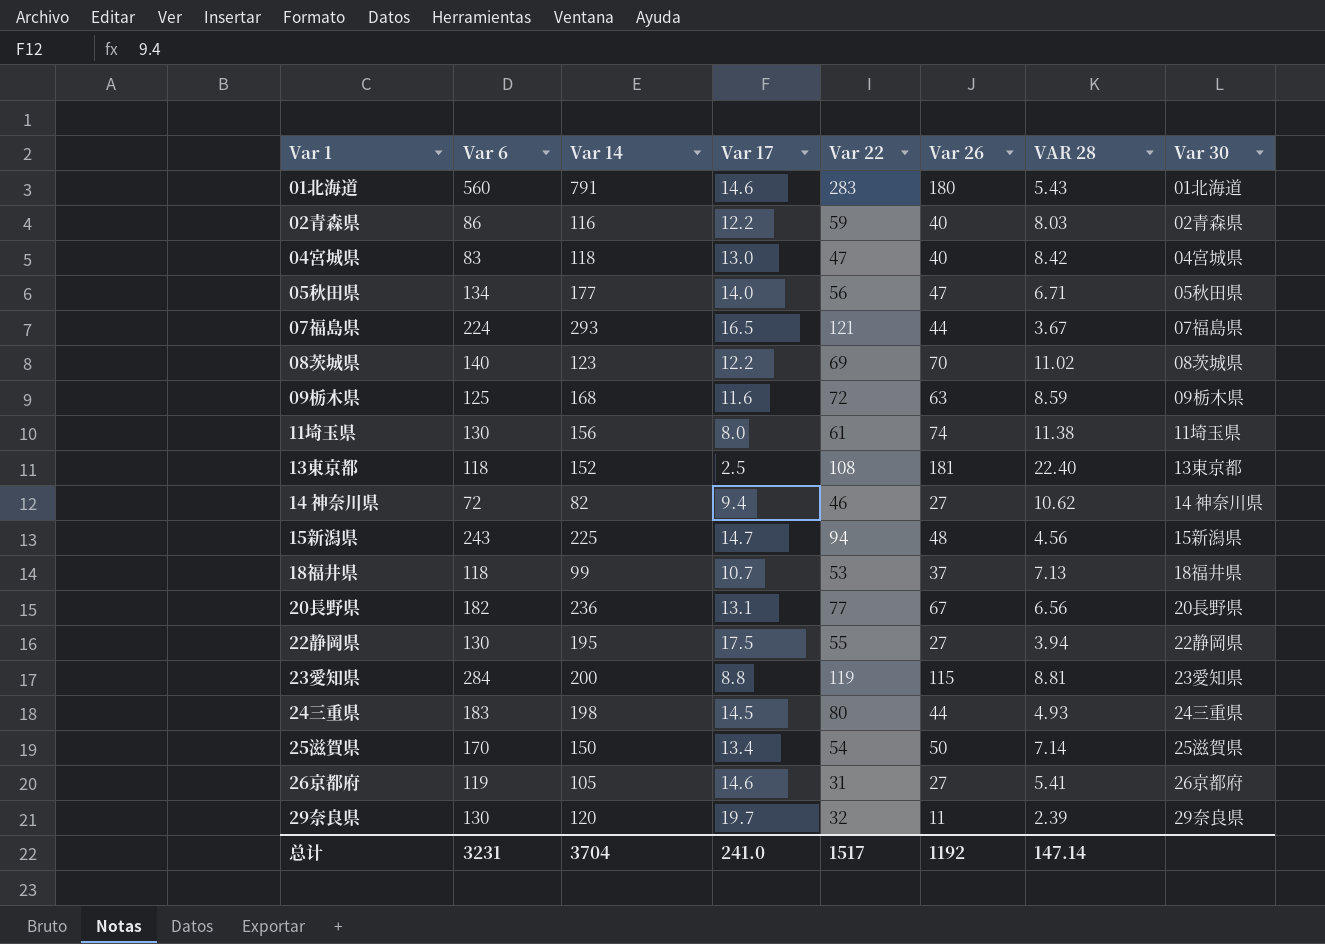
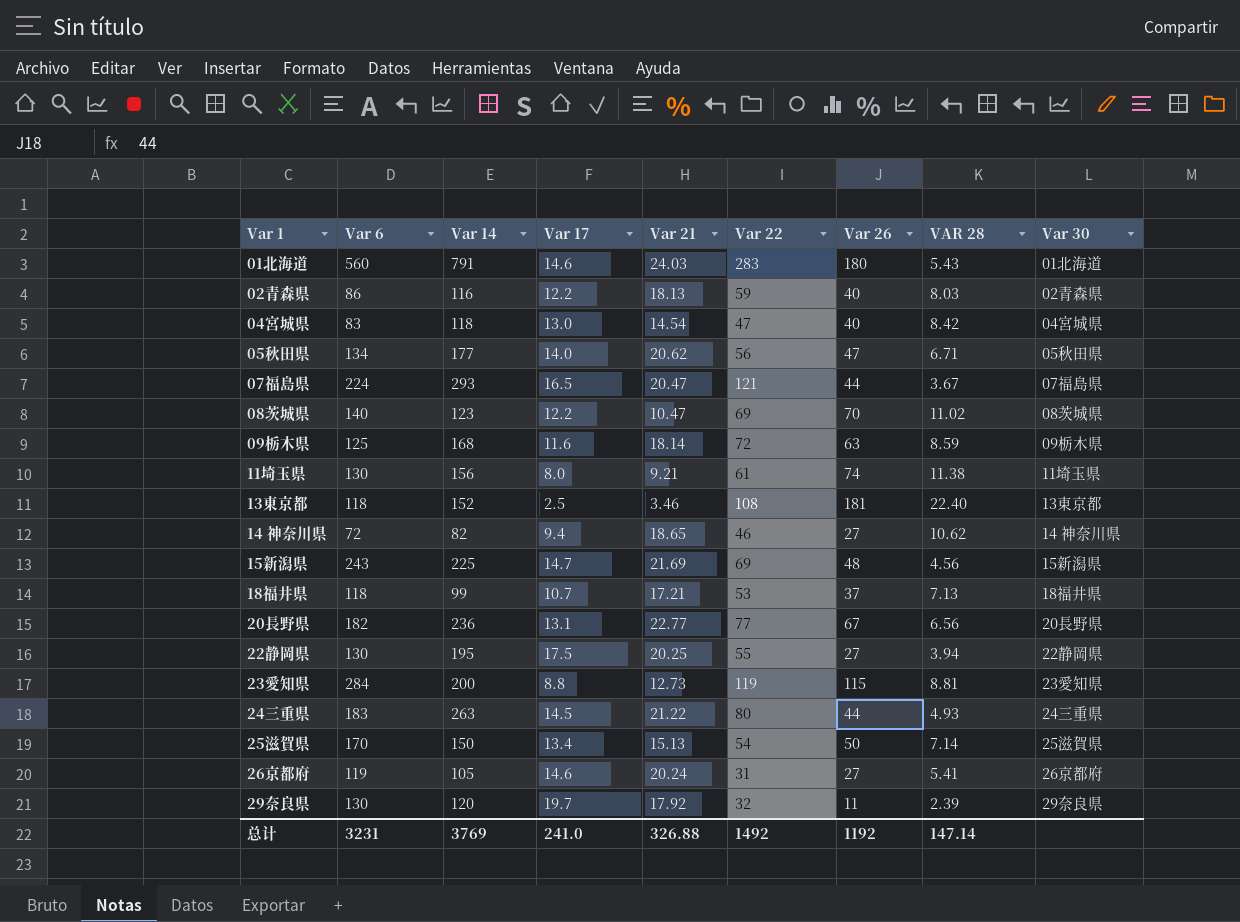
column Var 21 | position: none -> 5
15新潟県 | Var 22: 94 -> 69
24三重県 | Var 14: 198 -> 263
总计 | Var 14: 3704 -> 3769
总计 | Var 22: 1517 -> 1492

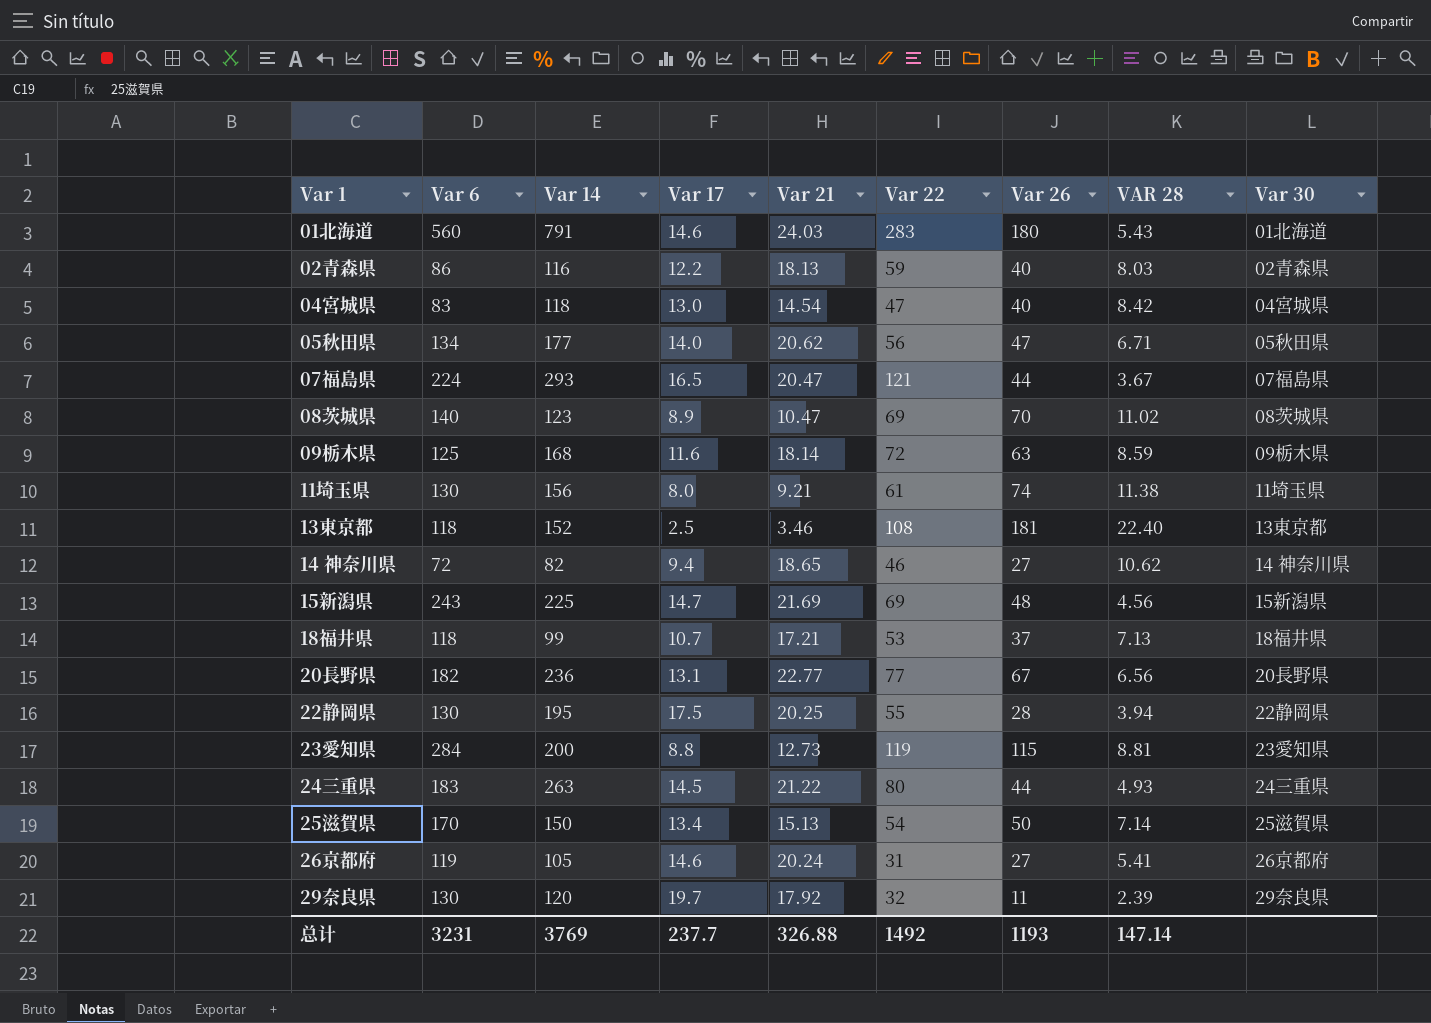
08茨城県 | Var 17: 12.2 -> 8.9
22静岡県 | Var 26: 27 -> 28
总计 | Var 17: 241.0 -> 237.7
总计 | Var 26: 1192 -> 1193

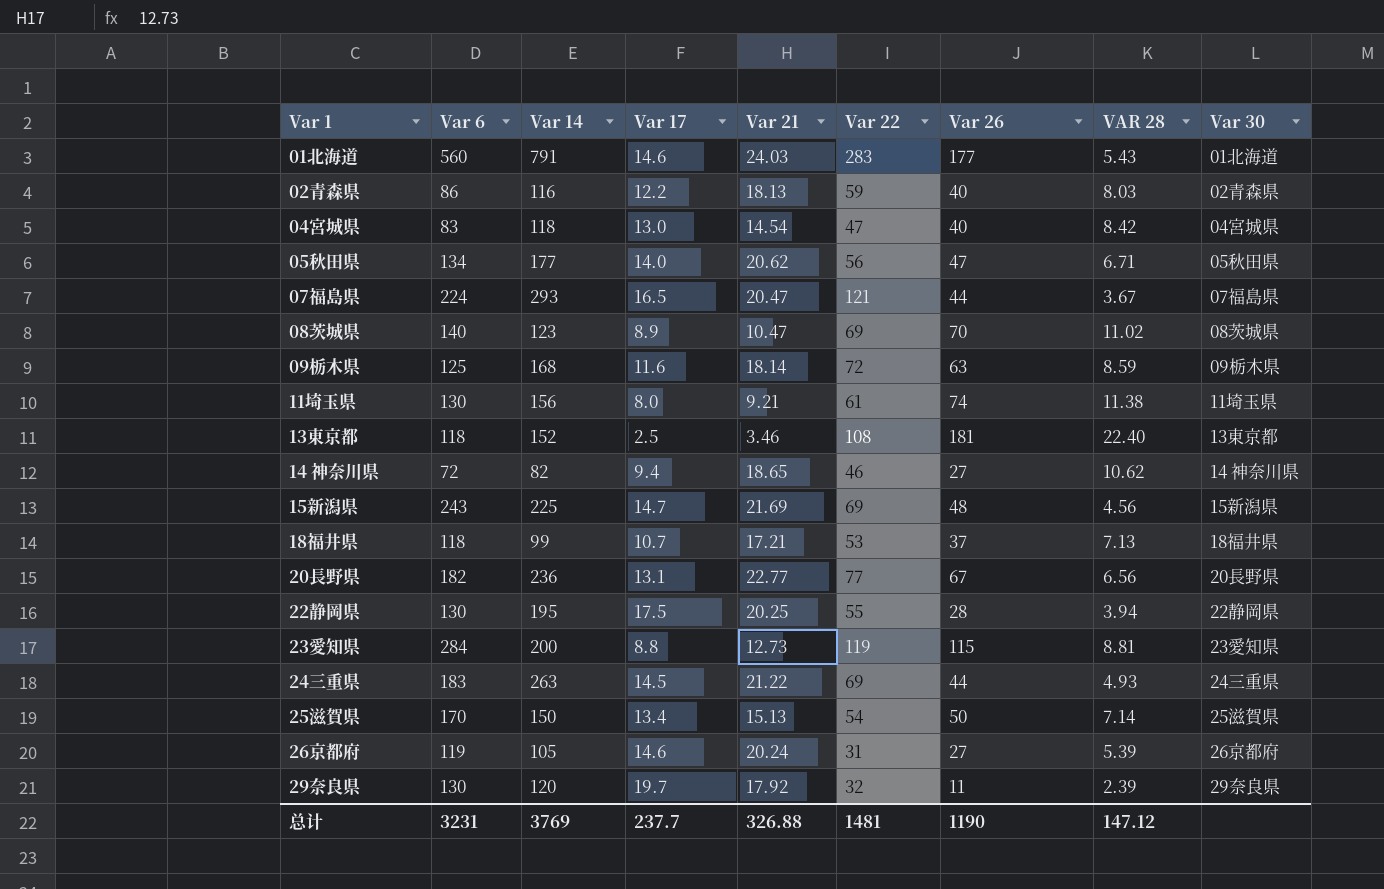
01北海道 | Var 26: 180 -> 177
24三重県 | Var 22: 80 -> 69
26京都府 | VAR 28: 5.41 -> 5.39
总计 | Var 22: 1492 -> 1481
总计 | Var 26: 1193 -> 1190
总计 | VAR 28: 147.14 -> 147.12

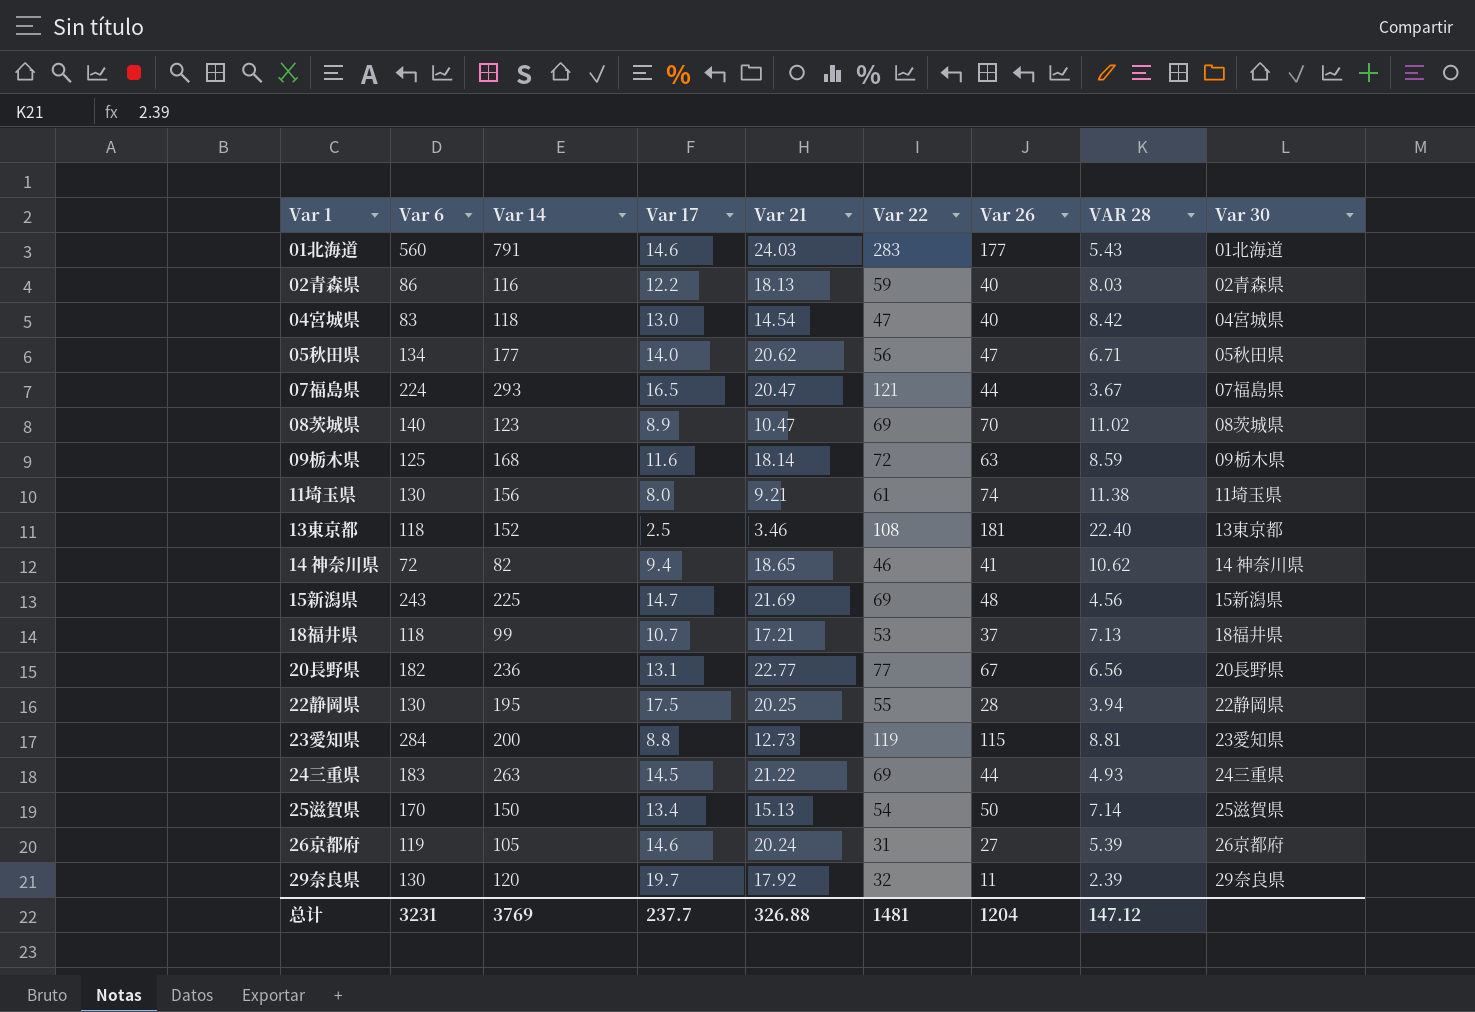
14 神奈川県 | Var 26: 27 -> 41
总计 | Var 26: 1190 -> 1204

